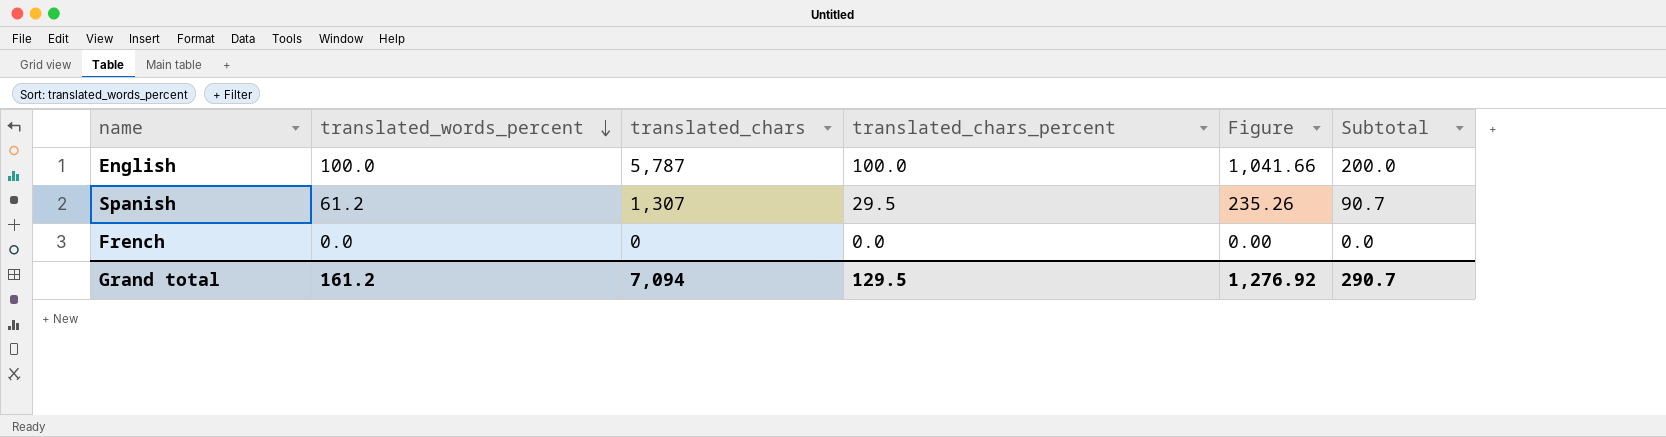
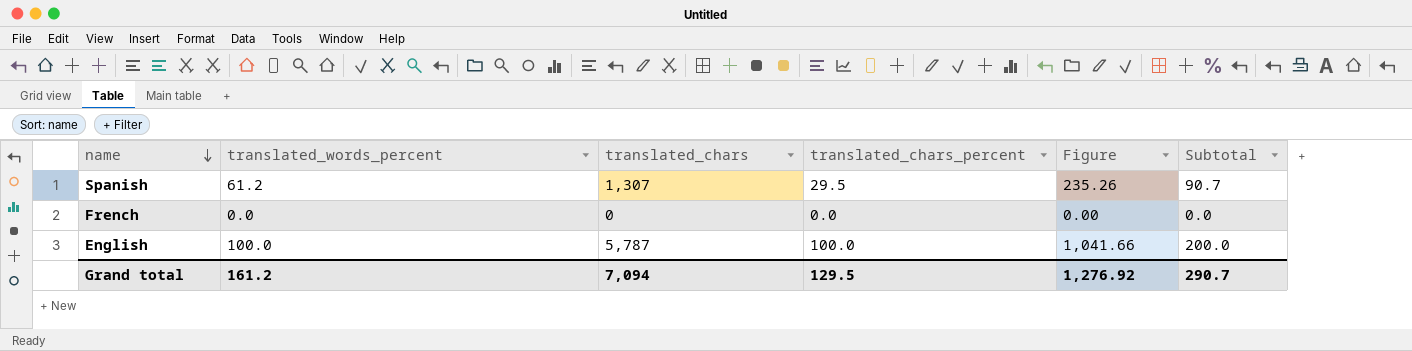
row order: translated_words_percent descending -> name descending

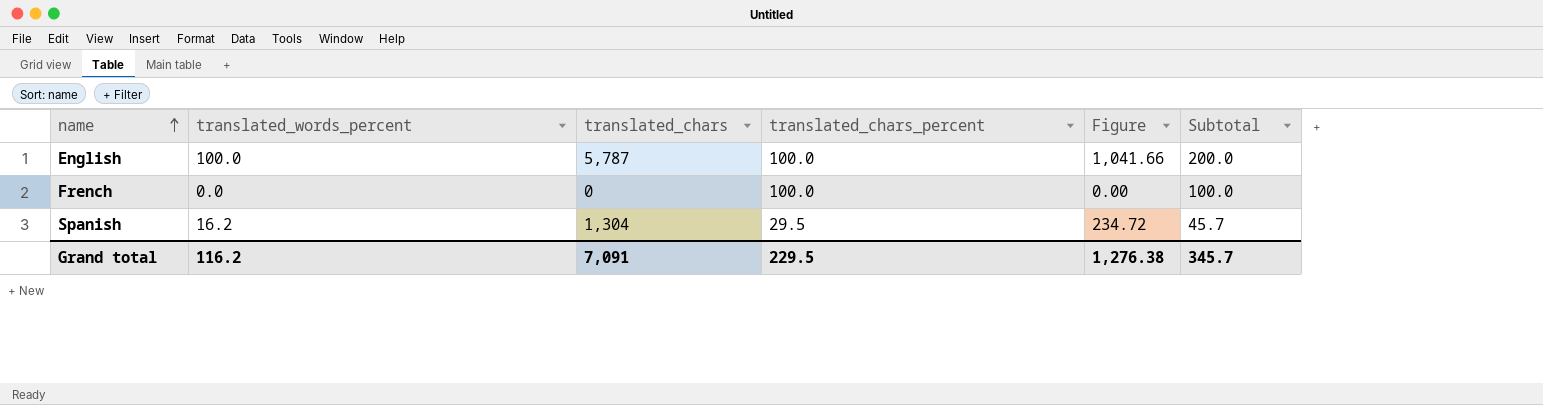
row order: name descending -> name ascending
French | translated_chars_percent: 0.0 -> 100.0
French | Subtotal: 0.0 -> 100.0
Spanish | translated_words_percent: 61.2 -> 16.2
Spanish | translated_chars: 1,307 -> 1,304
Spanish | Figure: 235.26 -> 234.72
Spanish | Subtotal: 90.7 -> 45.7
Grand total | translated_words_percent: 161.2 -> 116.2
Grand total | translated_chars: 7,094 -> 7,091
Grand total | translated_chars_percent: 129.5 -> 229.5
Grand total | Figure: 1,276.92 -> 1,276.38
Grand total | Subtotal: 290.7 -> 345.7

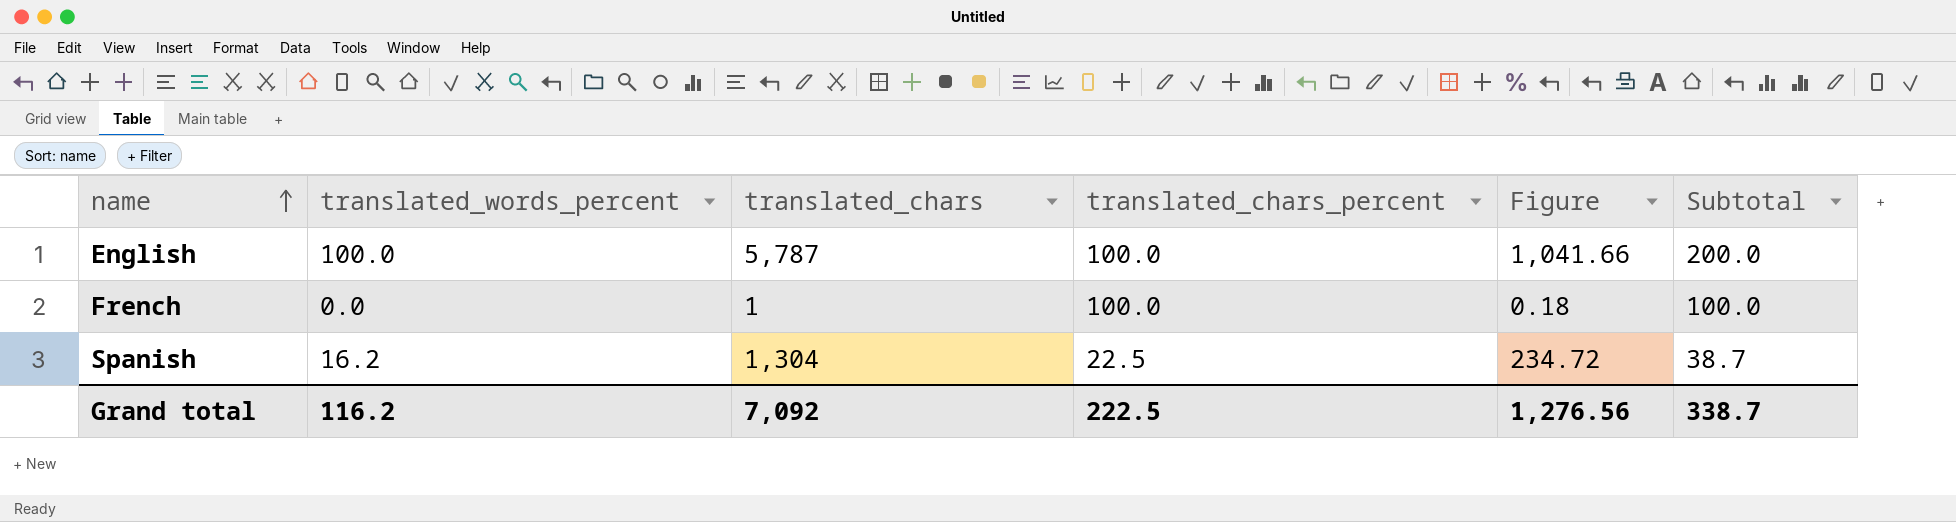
French | translated_chars: 0 -> 1
French | Figure: 0.00 -> 0.18
Spanish | translated_chars_percent: 29.5 -> 22.5
Spanish | Subtotal: 45.7 -> 38.7
Grand total | translated_chars: 7,091 -> 7,092
Grand total | translated_chars_percent: 229.5 -> 222.5
Grand total | Figure: 1,276.38 -> 1,276.56
Grand total | Subtotal: 345.7 -> 338.7

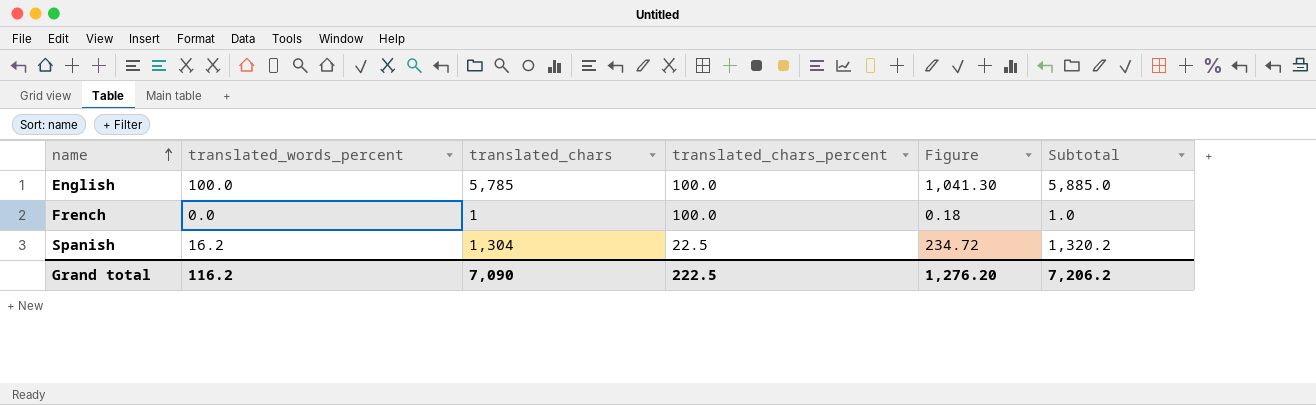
column Subtotal | formula: [translated_words_percent] + [translated_chars_percent] -> [translated_words_percent] + [translated_chars]
English | translated_chars: 5,787 -> 5,785
English | Figure: 1,041.66 -> 1,041.30
Grand total | translated_chars: 7,092 -> 7,090
Grand total | Figure: 1,276.56 -> 1,276.20
Grand total | Subtotal: 338.7 -> 7,206.2

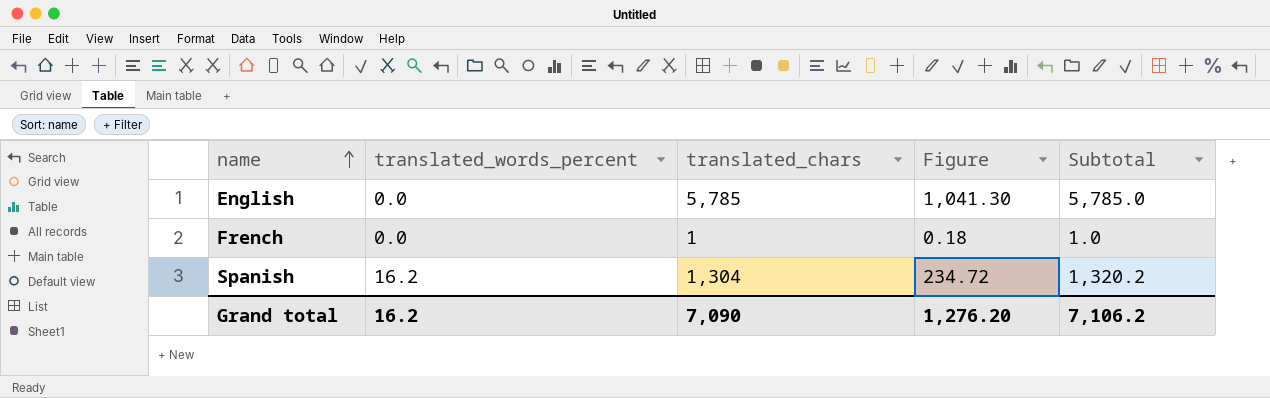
column translated_chars_percent | position: 4 -> none
English | translated_words_percent: 100.0 -> 0.0
English | Subtotal: 5,885.0 -> 5,785.0
Grand total | translated_words_percent: 116.2 -> 16.2
Grand total | Subtotal: 7,206.2 -> 7,106.2

